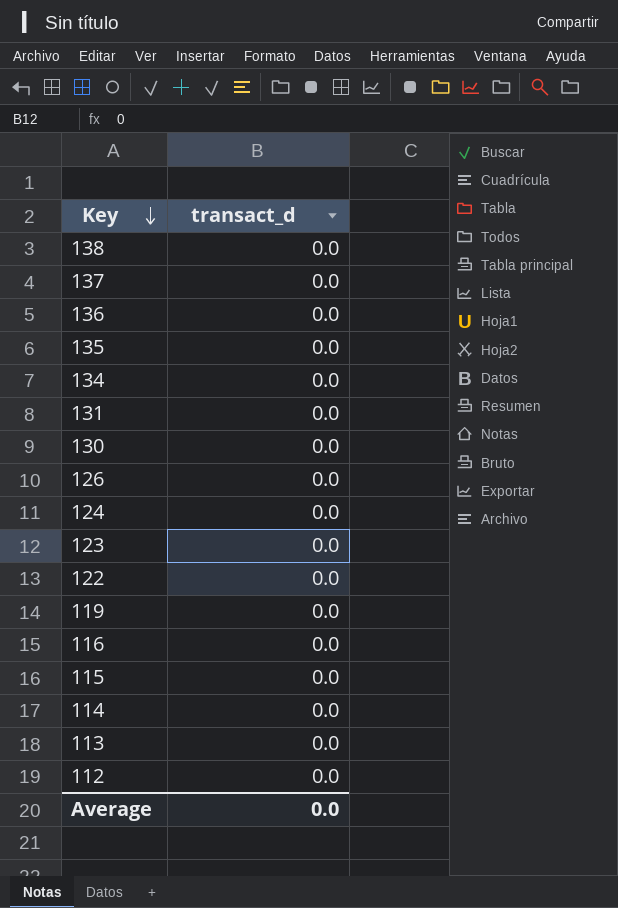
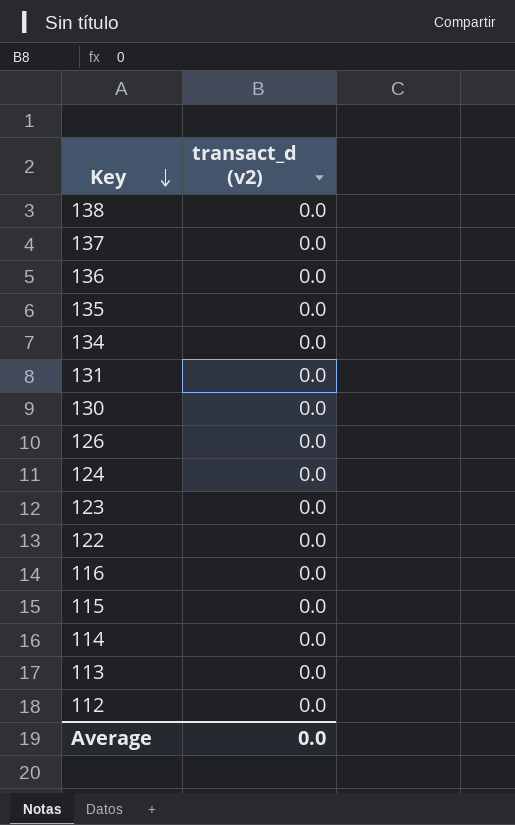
column name: transact_d -> transact_d (v2)
row 119: 0.0 -> none

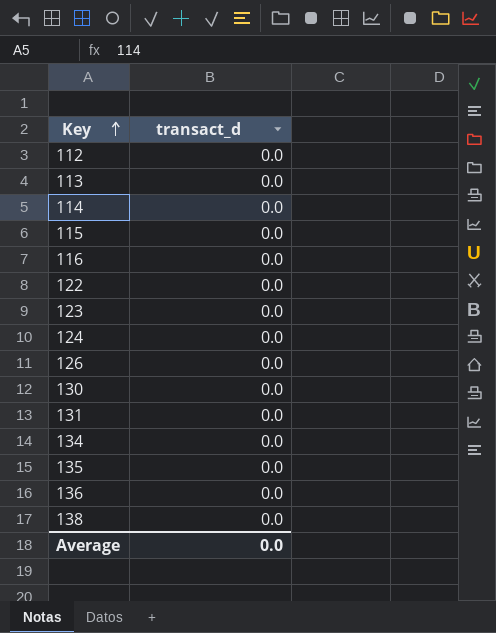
row order: Key descending -> Key ascending
column name: transact_d (v2) -> transact_d
row 137: 0.0 -> none

